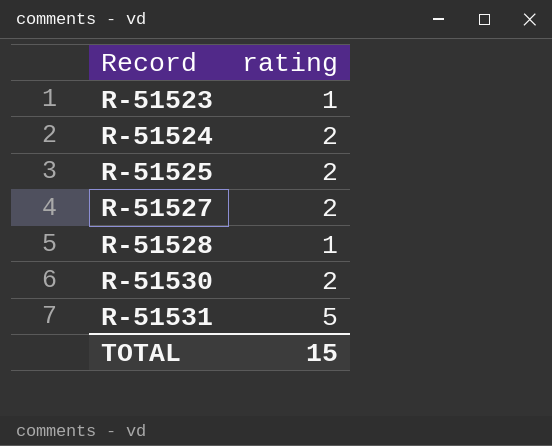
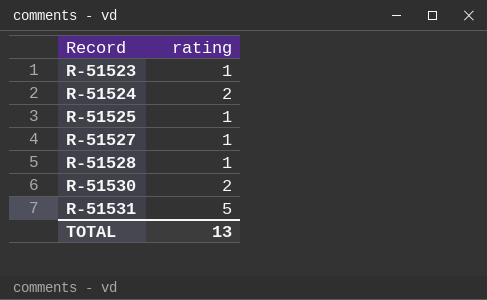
R-51525 | rating: 2 -> 1
R-51527 | rating: 2 -> 1
TOTAL | rating: 15 -> 13

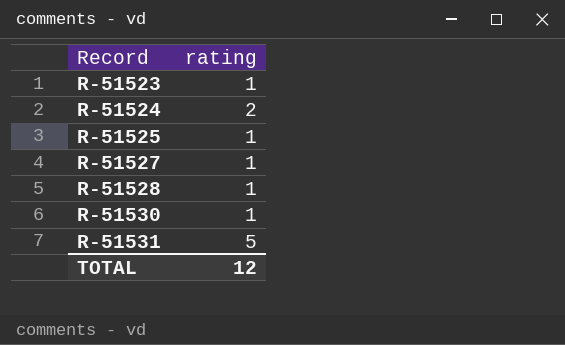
R-51530 | rating: 2 -> 1
TOTAL | rating: 13 -> 12

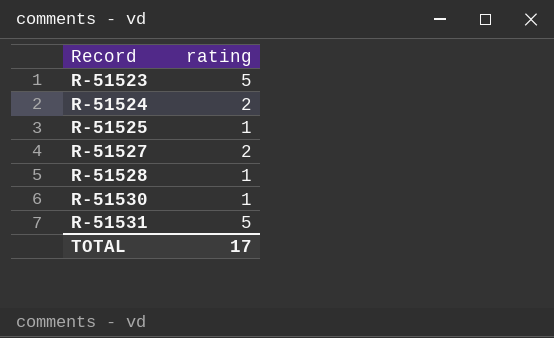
R-51523 | rating: 1 -> 5
R-51527 | rating: 1 -> 2
TOTAL | rating: 12 -> 17

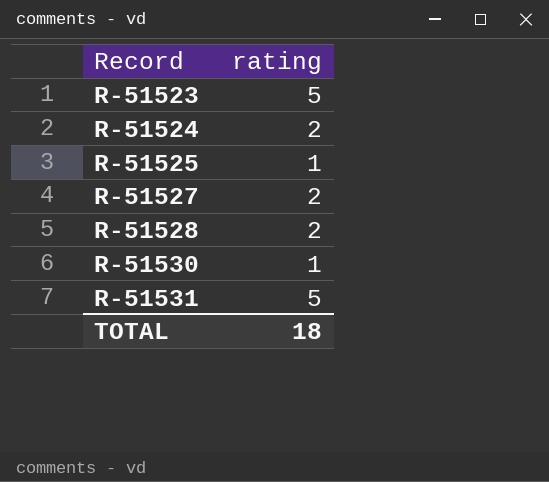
R-51528 | rating: 1 -> 2
TOTAL | rating: 17 -> 18

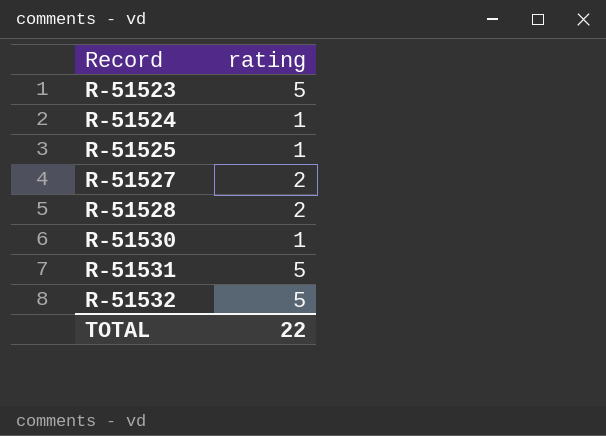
R-51524 | rating: 2 -> 1
row R-51532: none -> 5
TOTAL | rating: 18 -> 22

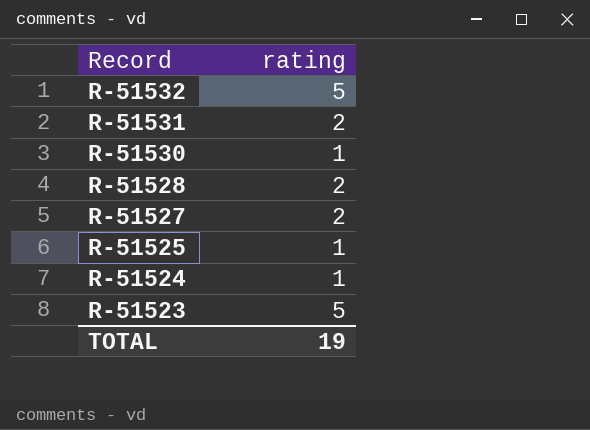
row order: Record ascending -> Record descending
R-51531 | rating: 5 -> 2
TOTAL | rating: 22 -> 19

